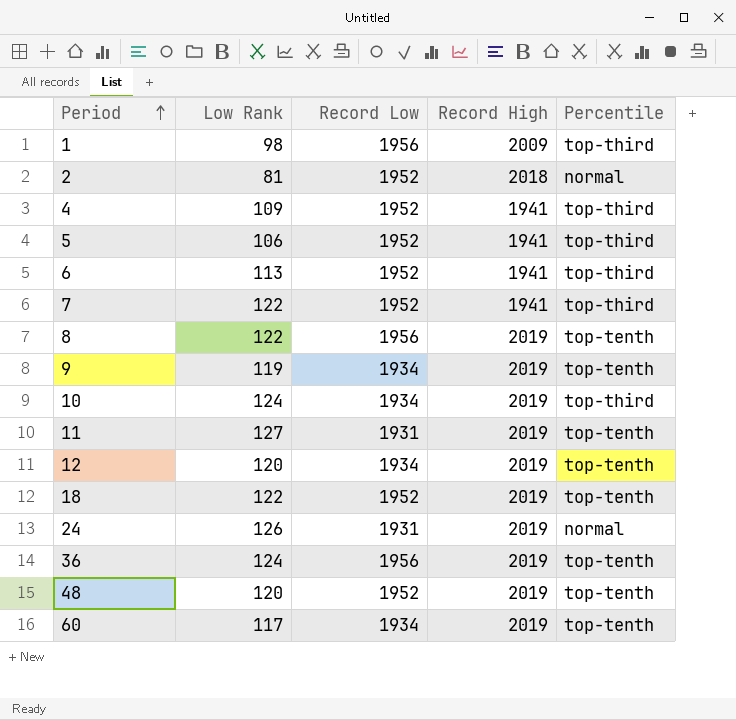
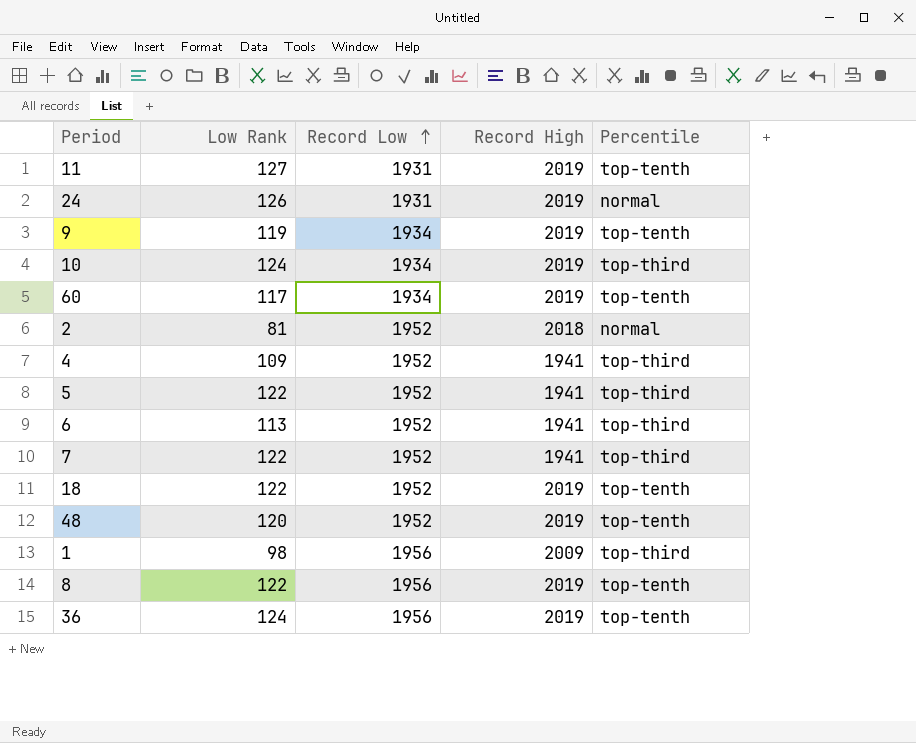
row order: Period ascending -> Record Low ascending
row 12: 120 | 1934 | 2019 | top-tenth -> none
5 | Low Rank: 106 -> 122

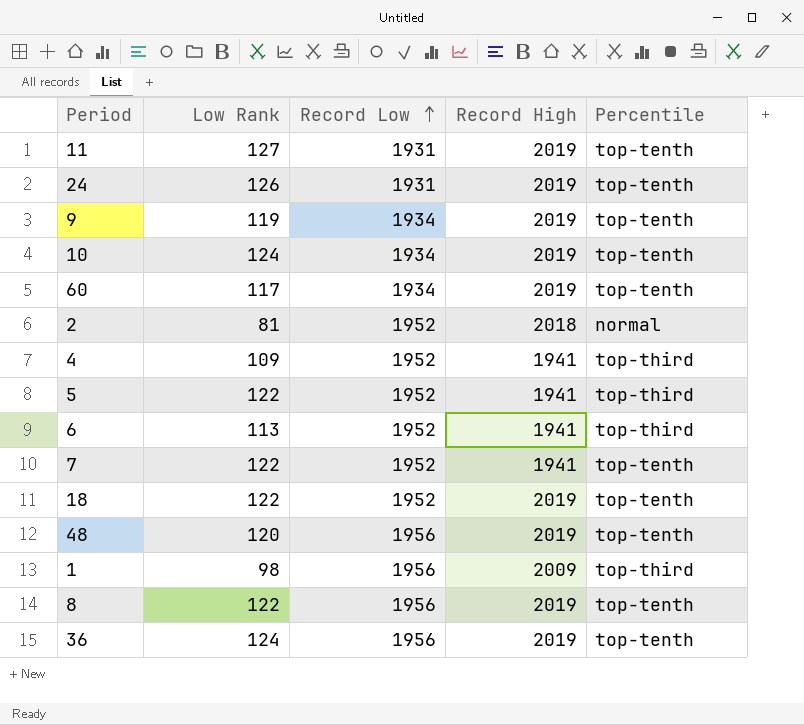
24 | Percentile: normal -> top-tenth
10 | Percentile: top-third -> top-tenth
7 | Percentile: top-third -> top-tenth
48 | Record Low: 1952 -> 1956

